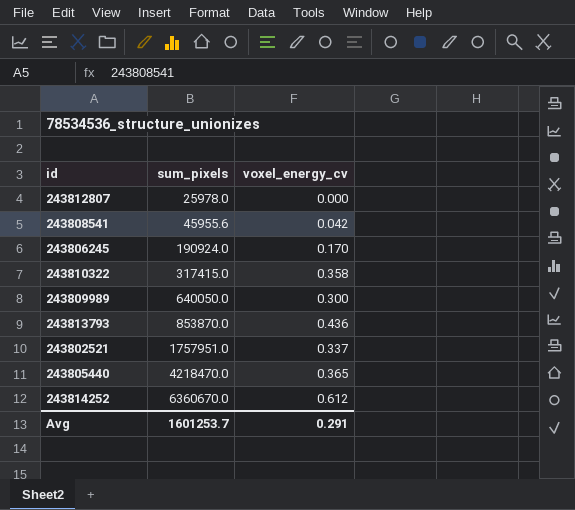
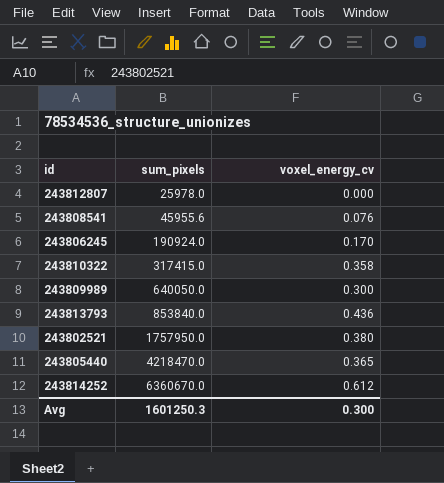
243808541 | voxel_energy_cv: 0.042 -> 0.076
243813793 | sum_pixels: 853870.0 -> 853840.0
243802521 | sum_pixels: 1757951.0 -> 1757950.0
243802521 | voxel_energy_cv: 0.337 -> 0.380
Avg | sum_pixels: 1601253.7 -> 1601250.3
Avg | voxel_energy_cv: 0.291 -> 0.300

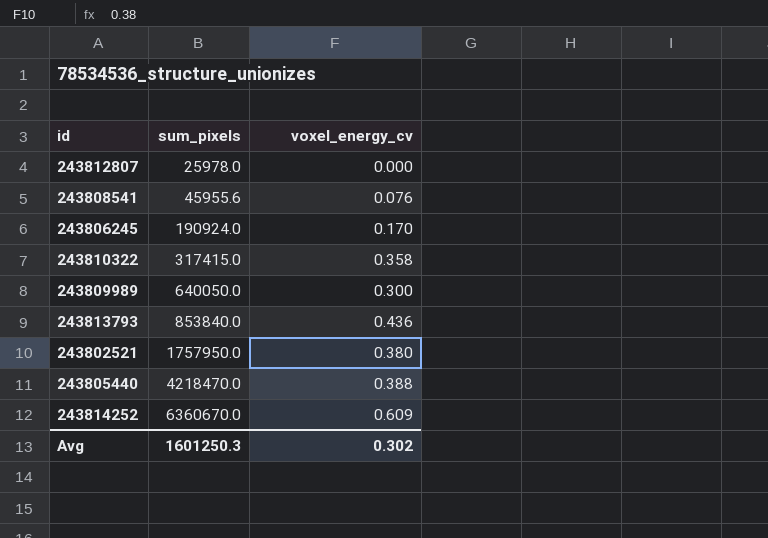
243805440 | voxel_energy_cv: 0.365 -> 0.388
243814252 | voxel_energy_cv: 0.612 -> 0.609
Avg | voxel_energy_cv: 0.300 -> 0.302

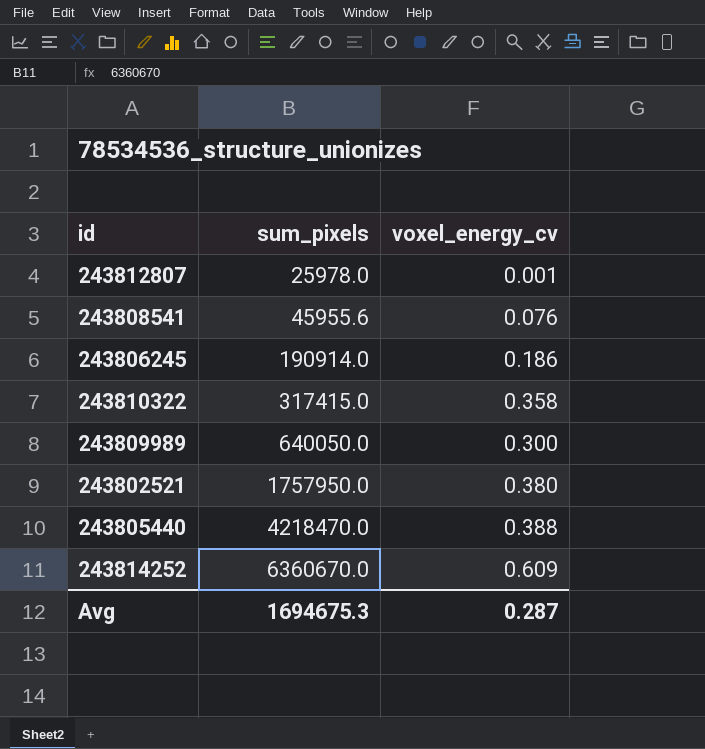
row 243813793: 853840.0 | 0.436 -> none
243812807 | voxel_energy_cv: 0.000 -> 0.001
243806245 | sum_pixels: 190924.0 -> 190914.0
243806245 | voxel_energy_cv: 0.170 -> 0.186
Avg | sum_pixels: 1601250.3 -> 1694675.3
Avg | voxel_energy_cv: 0.302 -> 0.287

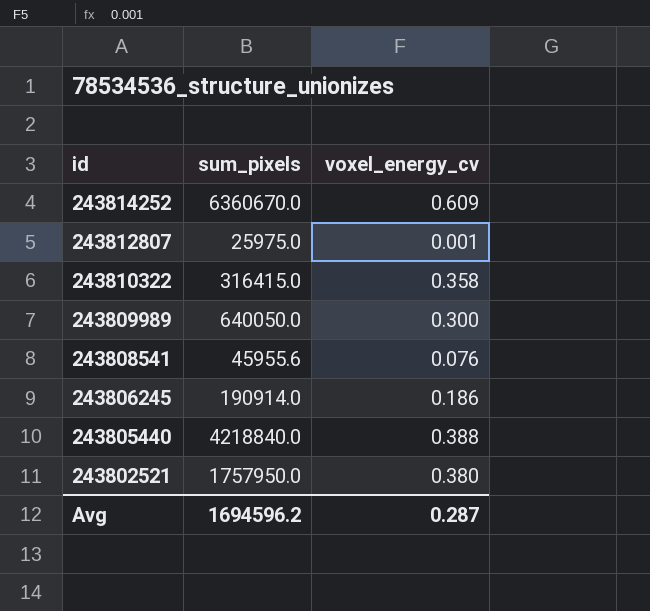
row order: sum_pixels ascending -> id descending
243812807 | sum_pixels: 25978.0 -> 25975.0
243810322 | sum_pixels: 317415.0 -> 316415.0
243805440 | sum_pixels: 4218470.0 -> 4218840.0
Avg | sum_pixels: 1694675.3 -> 1694596.2

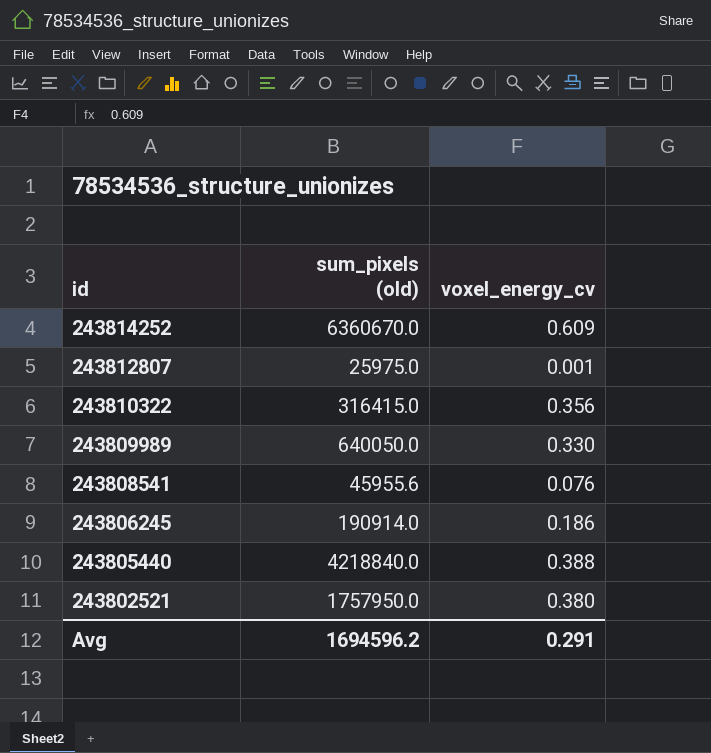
column name: sum_pixels -> sum_pixels (old)
243810322 | voxel_energy_cv: 0.358 -> 0.356
243809989 | voxel_energy_cv: 0.300 -> 0.330
Avg | voxel_energy_cv: 0.287 -> 0.291

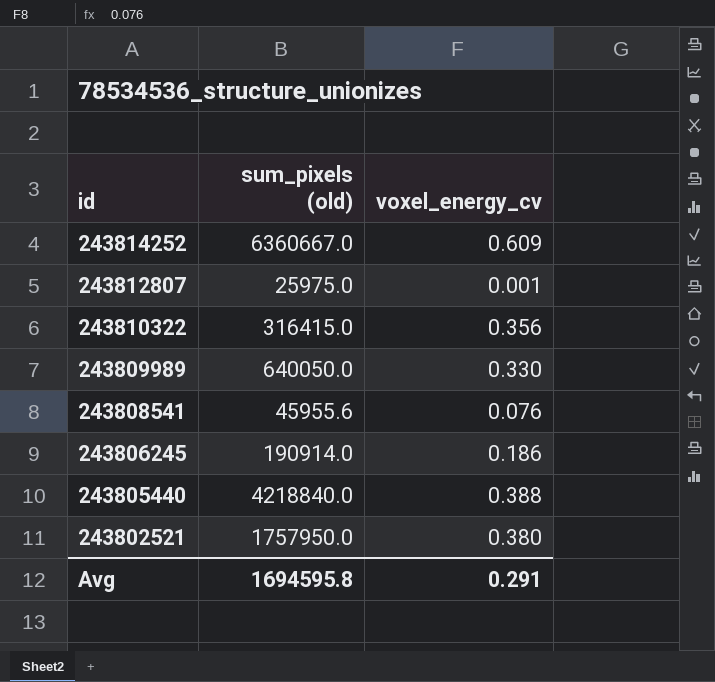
243814252 | sum_pixels (old): 6360670.0 -> 6360667.0
Avg | sum_pixels (old): 1694596.2 -> 1694595.8

